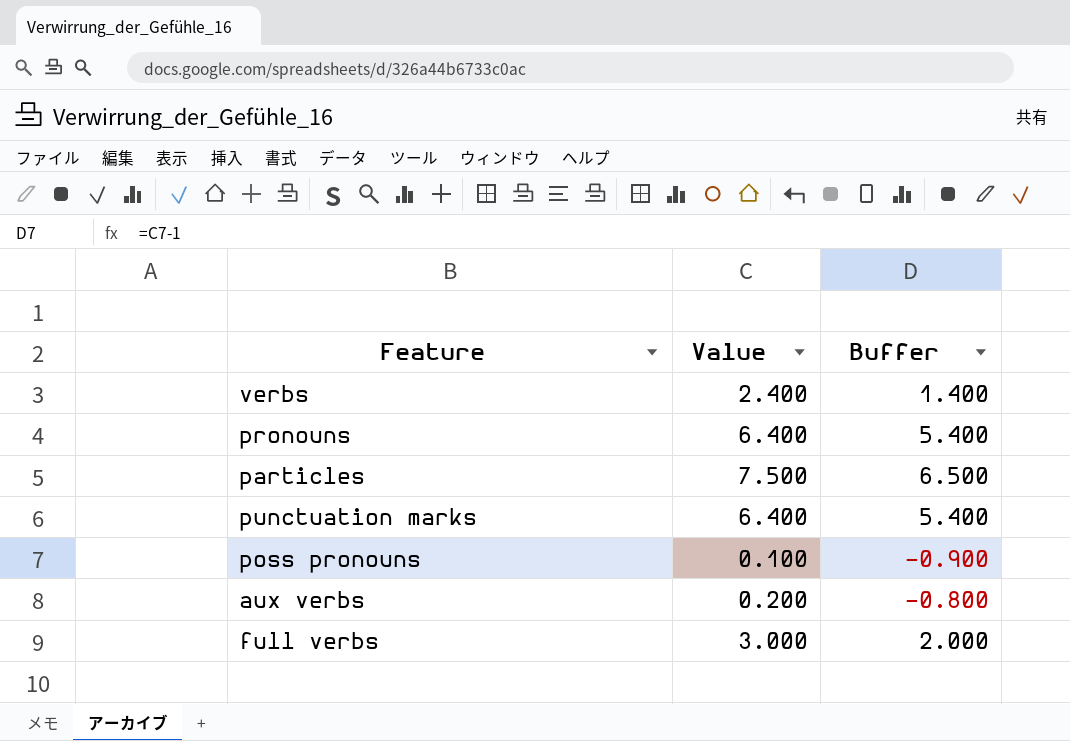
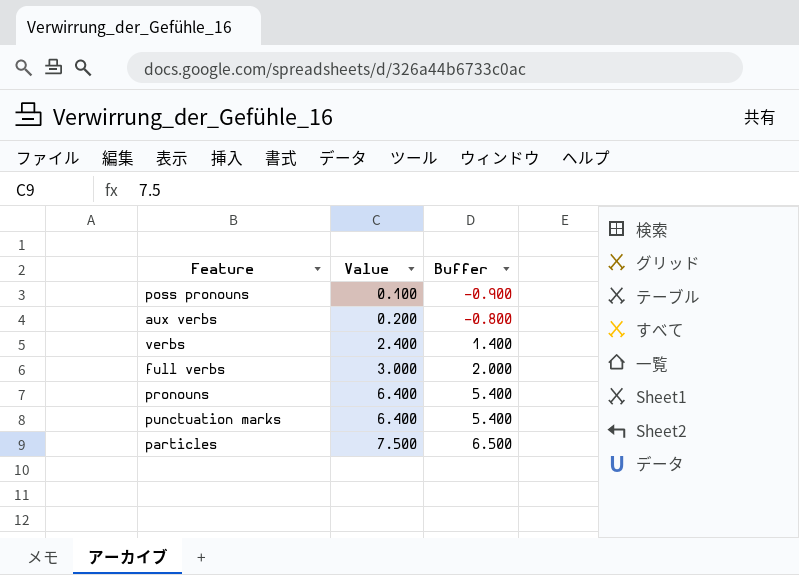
row order: none -> Value ascending

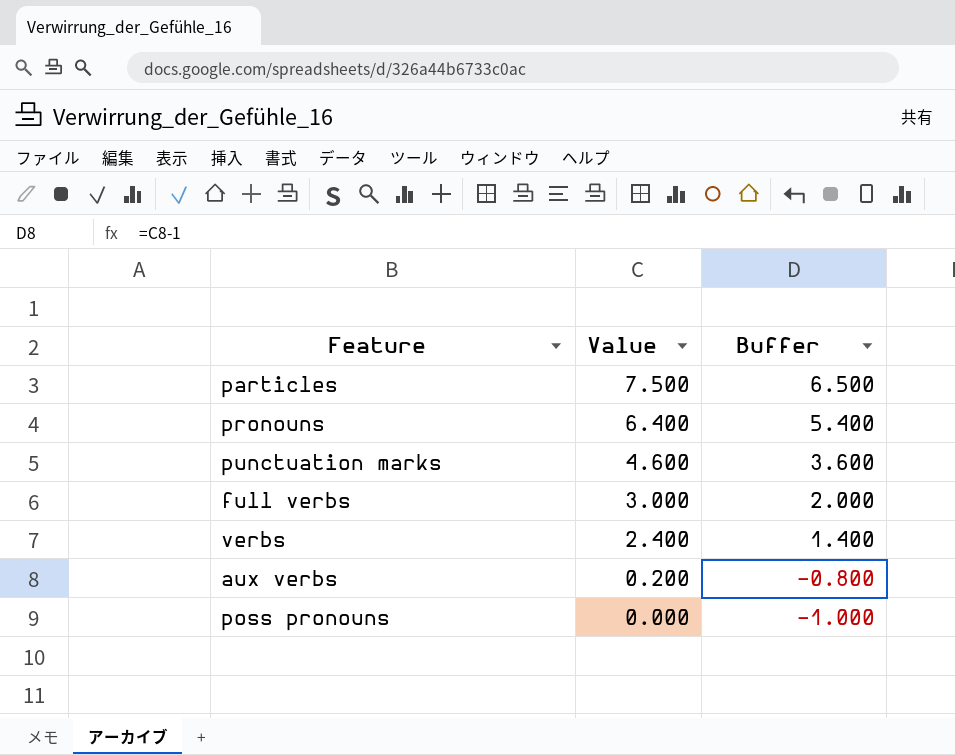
row order: Value ascending -> Value descending
punctuation marks | Value: 6.400 -> 4.600
punctuation marks | Buffer: 5.400 -> 3.600
poss pronouns | Value: 0.100 -> 0.000
poss pronouns | Buffer: -0.900 -> -1.000

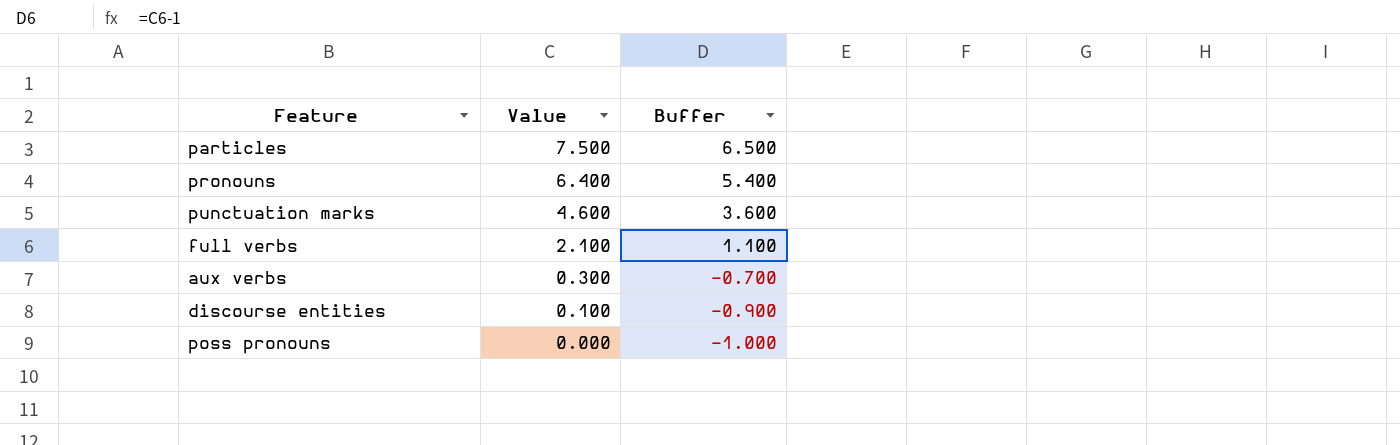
row verbs: 2.400 | 1.400 -> none
full verbs | Value: 3.000 -> 2.100
full verbs | Buffer: 2.000 -> 1.100
aux verbs | Value: 0.200 -> 0.300
aux verbs | Buffer: -0.800 -> -0.700
row discourse entities: none -> 0.100 | -0.900

